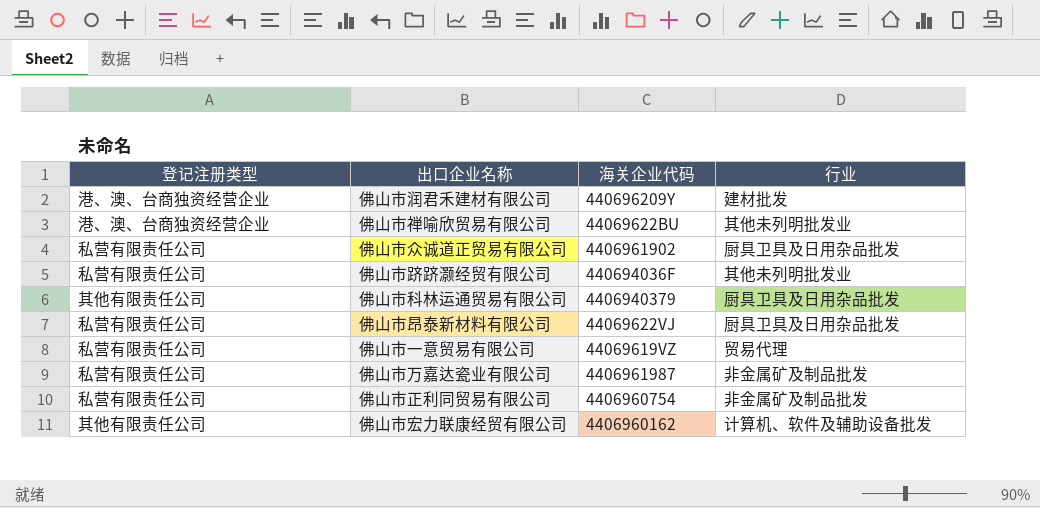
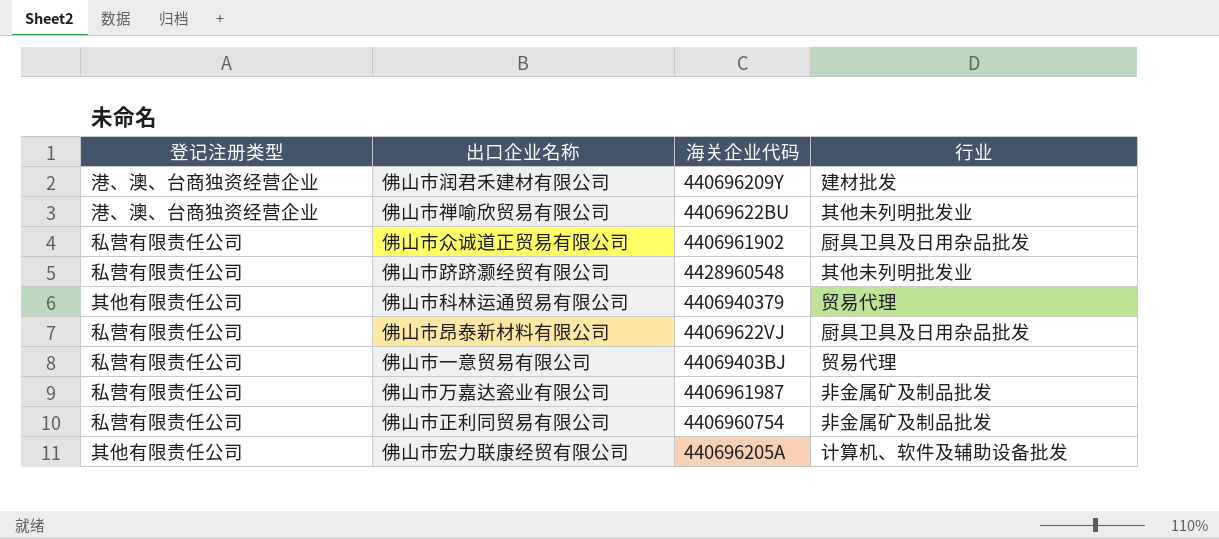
佛山市跻跻灏经贸有限公司 | 海关企业代码: 440694036F -> 4428960548
佛山市科林运通贸易有限公司 | 行业: 厨具卫具及日用杂品批发 -> 贸易代理
佛山市一意贸易有限公司 | 海关企业代码: 44069619VZ -> 44069403BJ
佛山市宏力联康经贸有限公司 | 海关企业代码: 4406960162 -> 440696205A

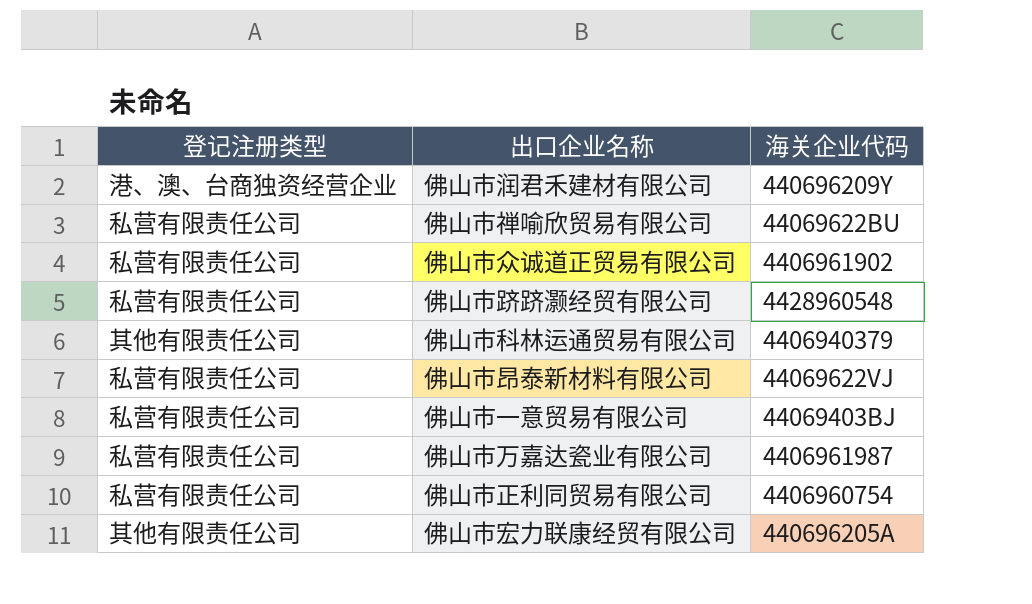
column 行业 | position: 4 -> none
佛山市禅喻欣贸易有限公司 | 登记注册类型: 港、澳、台商独资经营企业 -> 私营有限责任公司

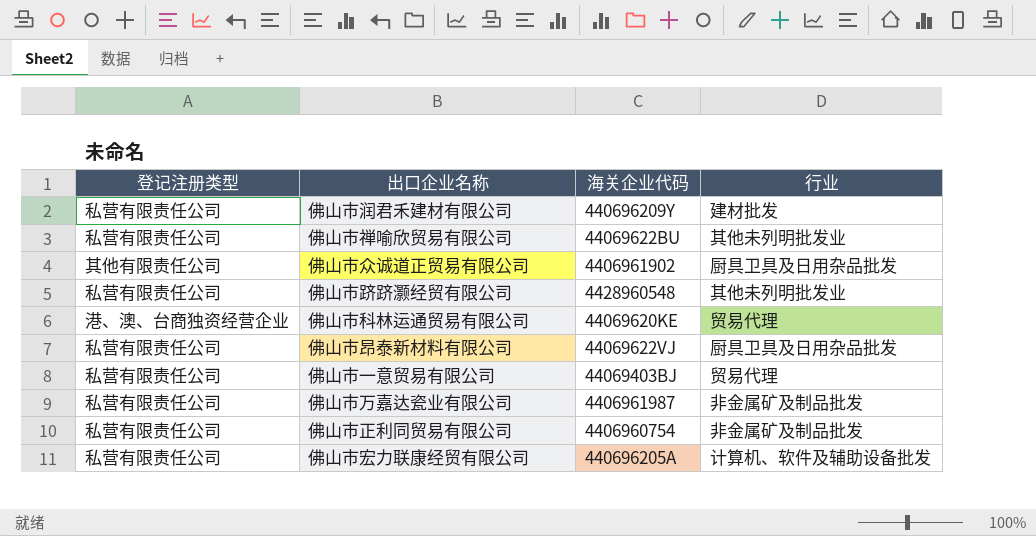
column 行业 | position: none -> 4
佛山市润君禾建材有限公司 | 登记注册类型: 港、澳、台商独资经营企业 -> 私营有限责任公司
佛山市众诚道正贸易有限公司 | 登记注册类型: 私营有限责任公司 -> 其他有限责任公司
佛山市科林运通贸易有限公司 | 登记注册类型: 其他有限责任公司 -> 港、澳、台商独资经营企业
佛山市科林运通贸易有限公司 | 海关企业代码: 4406940379 -> 44069620KE
佛山市宏力联康经贸有限公司 | 登记注册类型: 其他有限责任公司 -> 私营有限责任公司

